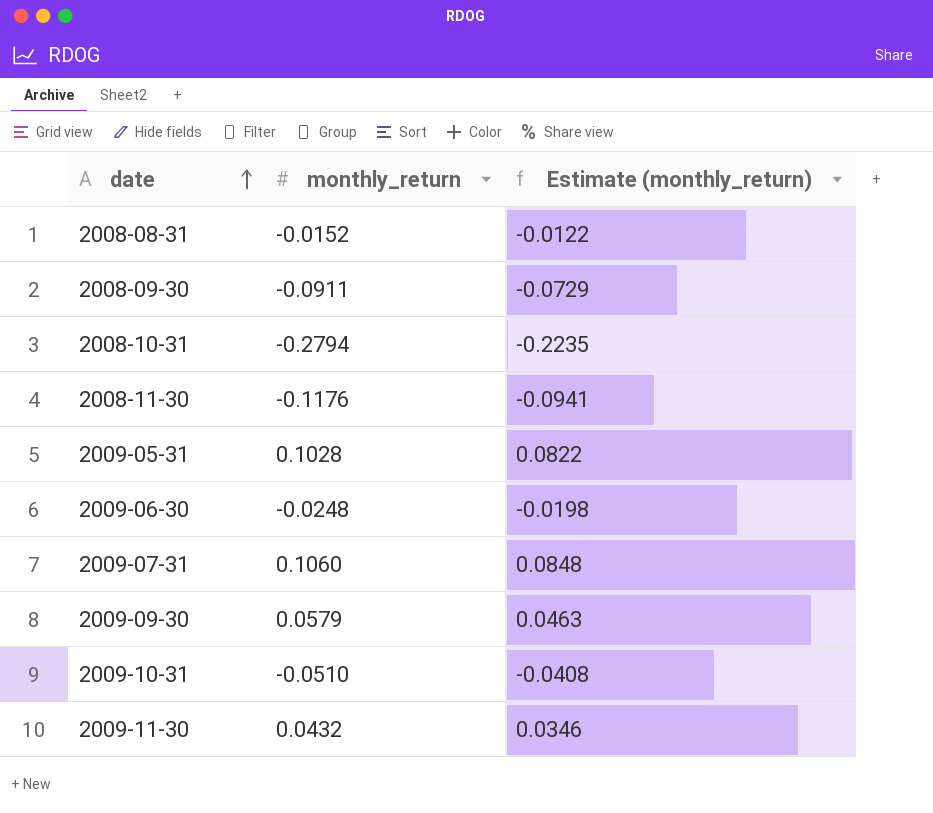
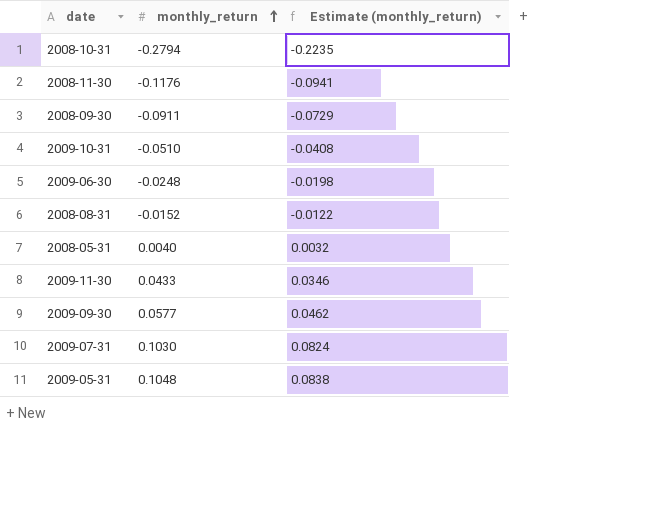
row order: date ascending -> monthly_return ascending
row 2008-05-31: none -> 0.0040 | 0.0032
2009-11-30 | monthly_return: 0.0432 -> 0.0433
2009-09-30 | monthly_return: 0.0579 -> 0.0577
2009-09-30 | Estimate (monthly_return): 0.0463 -> 0.0462
2009-07-31 | monthly_return: 0.1060 -> 0.1030
2009-07-31 | Estimate (monthly_return): 0.0848 -> 0.0824
2009-05-31 | monthly_return: 0.1028 -> 0.1048
2009-05-31 | Estimate (monthly_return): 0.0822 -> 0.0838

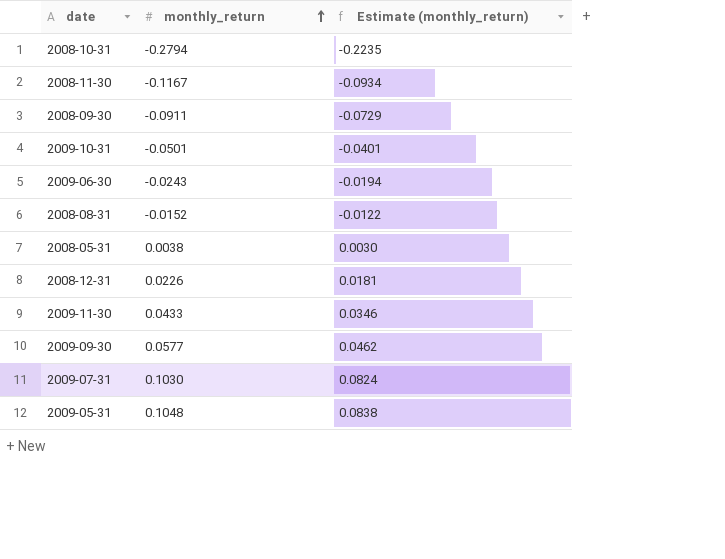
2008-11-30 | monthly_return: -0.1176 -> -0.1167
2008-11-30 | Estimate (monthly_return): -0.0941 -> -0.0934
2009-10-31 | monthly_return: -0.0510 -> -0.0501
2009-10-31 | Estimate (monthly_return): -0.0408 -> -0.0401
2009-06-30 | monthly_return: -0.0248 -> -0.0243
2009-06-30 | Estimate (monthly_return): -0.0198 -> -0.0194
2008-05-31 | monthly_return: 0.0040 -> 0.0038
2008-05-31 | Estimate (monthly_return): 0.0032 -> 0.0030
row 2008-12-31: none -> 0.0226 | 0.0181

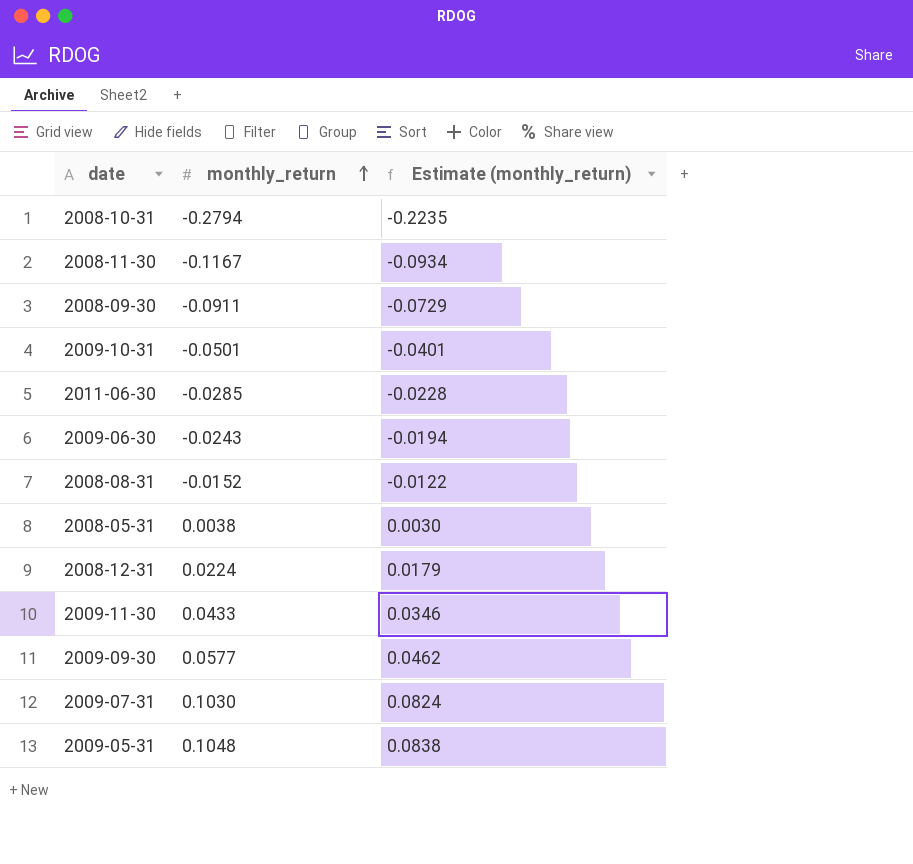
row 2011-06-30: none -> -0.0285 | -0.0228
2008-12-31 | monthly_return: 0.0226 -> 0.0224
2008-12-31 | Estimate (monthly_return): 0.0181 -> 0.0179

